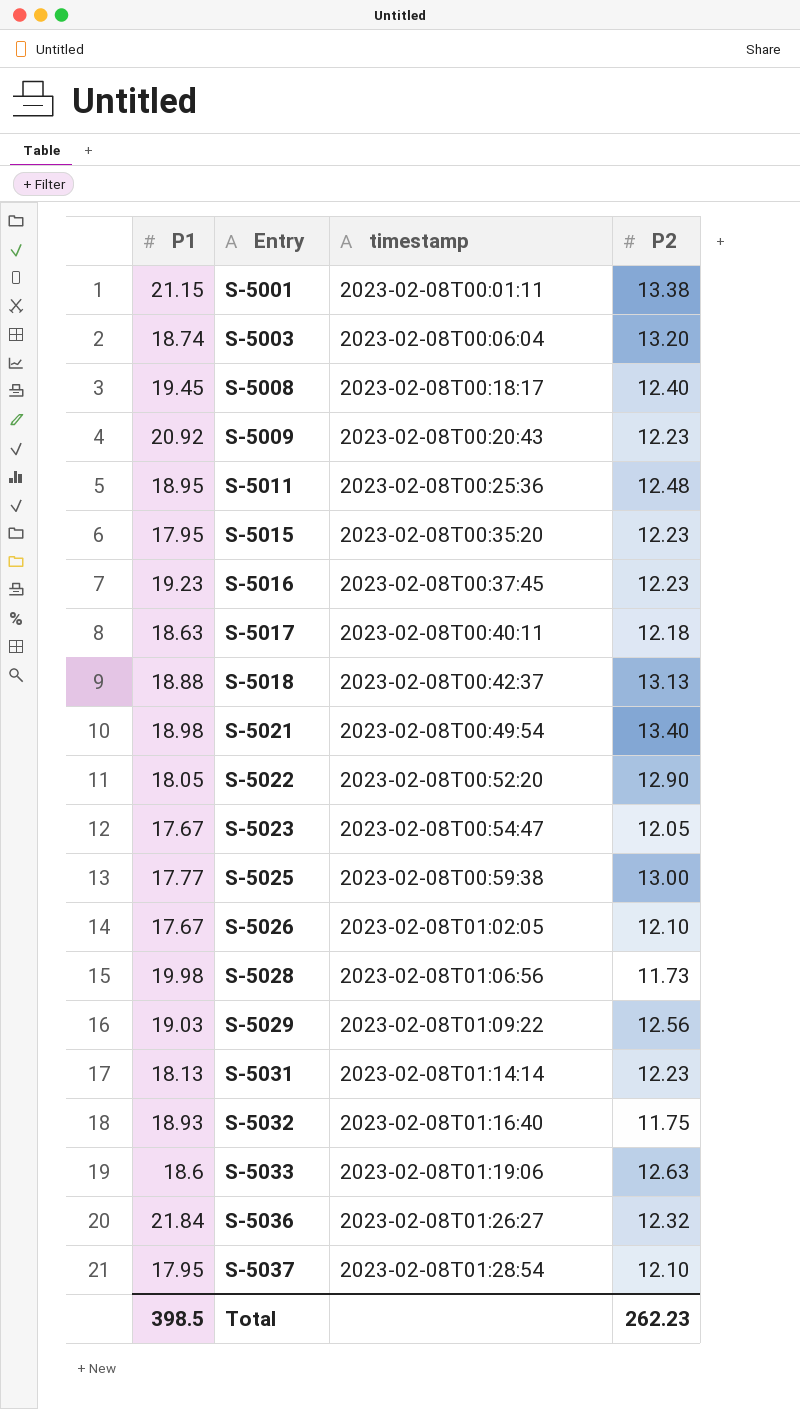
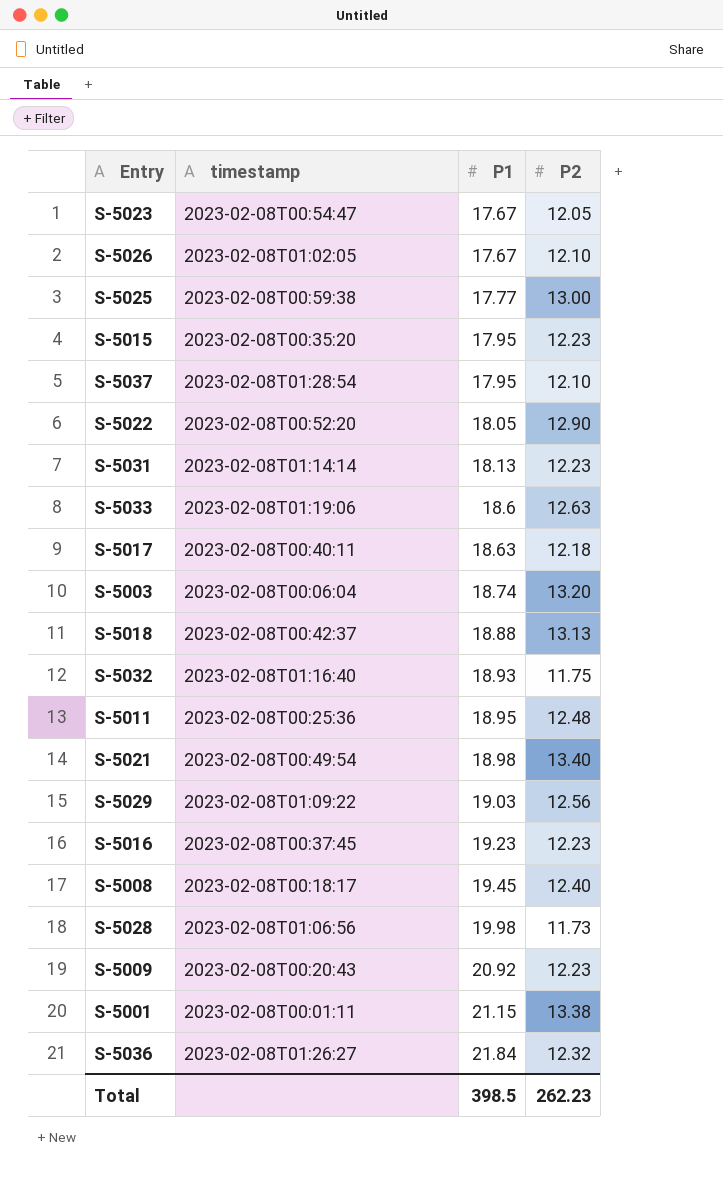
row order: Entry ascending -> P1 ascending
column P1 | position: 1 -> 3

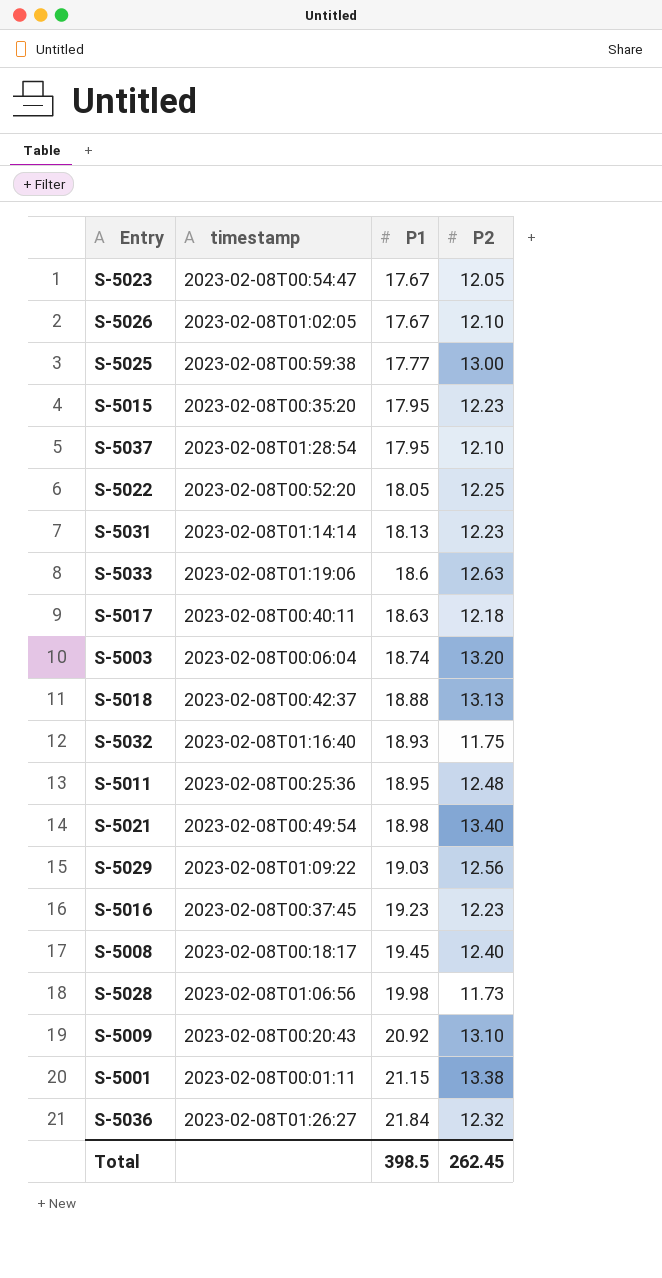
S-5022 | P2: 12.90 -> 12.25
S-5009 | P2: 12.23 -> 13.10
Total | P2: 262.23 -> 262.45

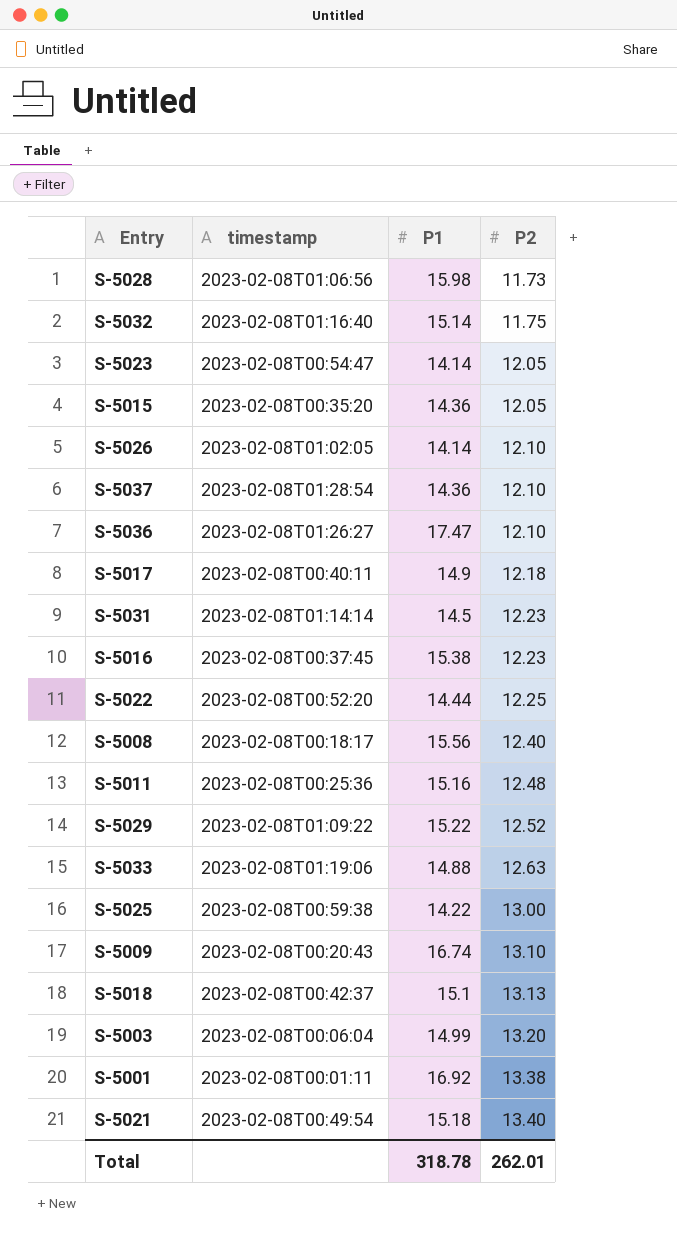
row order: P1 ascending -> P2 ascending
S-5028 | P1: 19.98 -> 15.98
S-5032 | P1: 18.93 -> 15.14
S-5023 | P1: 17.67 -> 14.14
S-5015 | P1: 17.95 -> 14.36
S-5015 | P2: 12.23 -> 12.05
S-5026 | P1: 17.67 -> 14.14
S-5037 | P1: 17.95 -> 14.36
S-5036 | P1: 21.84 -> 17.47
S-5036 | P2: 12.32 -> 12.10
S-5017 | P1: 18.63 -> 14.9
S-5031 | P1: 18.13 -> 14.5
S-5016 | P1: 19.23 -> 15.38
S-5022 | P1: 18.05 -> 14.44
S-5008 | P1: 19.45 -> 15.56
S-5011 | P1: 18.95 -> 15.16
S-5029 | P1: 19.03 -> 15.22
S-5029 | P2: 12.56 -> 12.52
S-5033 | P1: 18.6 -> 14.88
S-5025 | P1: 17.77 -> 14.22
S-5009 | P1: 20.92 -> 16.74
S-5018 | P1: 18.88 -> 15.1
S-5003 | P1: 18.74 -> 14.99
S-5001 | P1: 21.15 -> 16.92
S-5021 | P1: 18.98 -> 15.18
Total | P1: 398.5 -> 318.78
Total | P2: 262.45 -> 262.01

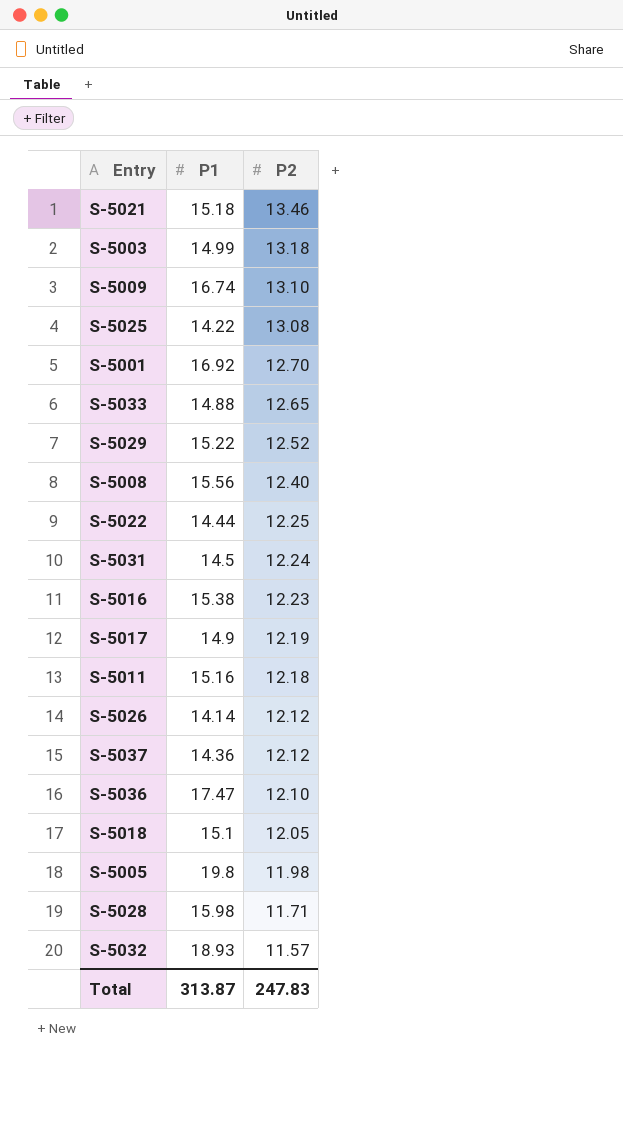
row order: P2 ascending -> P2 descending
column timestamp | position: 2 -> none
row S-5023: 2023-02-08T00:54:47 | 14.14 | 12.05 -> none
row S-5015: 2023-02-08T00:35:20 | 14.36 | 12.05 -> none
S-5021 | P2: 13.40 -> 13.46
S-5003 | P2: 13.20 -> 13.18
S-5025 | P2: 13.00 -> 13.08
S-5001 | P2: 13.38 -> 12.70
S-5033 | P2: 12.63 -> 12.65
S-5031 | P2: 12.23 -> 12.24
S-5017 | P2: 12.18 -> 12.19
S-5011 | P2: 12.48 -> 12.18
S-5026 | P2: 12.10 -> 12.12
S-5037 | P2: 12.10 -> 12.12
S-5018 | P2: 13.13 -> 12.05
row S-5005: none -> 19.8 | 11.98
S-5028 | P2: 11.73 -> 11.71
S-5032 | P1: 15.14 -> 18.93
S-5032 | P2: 11.75 -> 11.57
Total | P1: 318.78 -> 313.87
Total | P2: 262.01 -> 247.83

